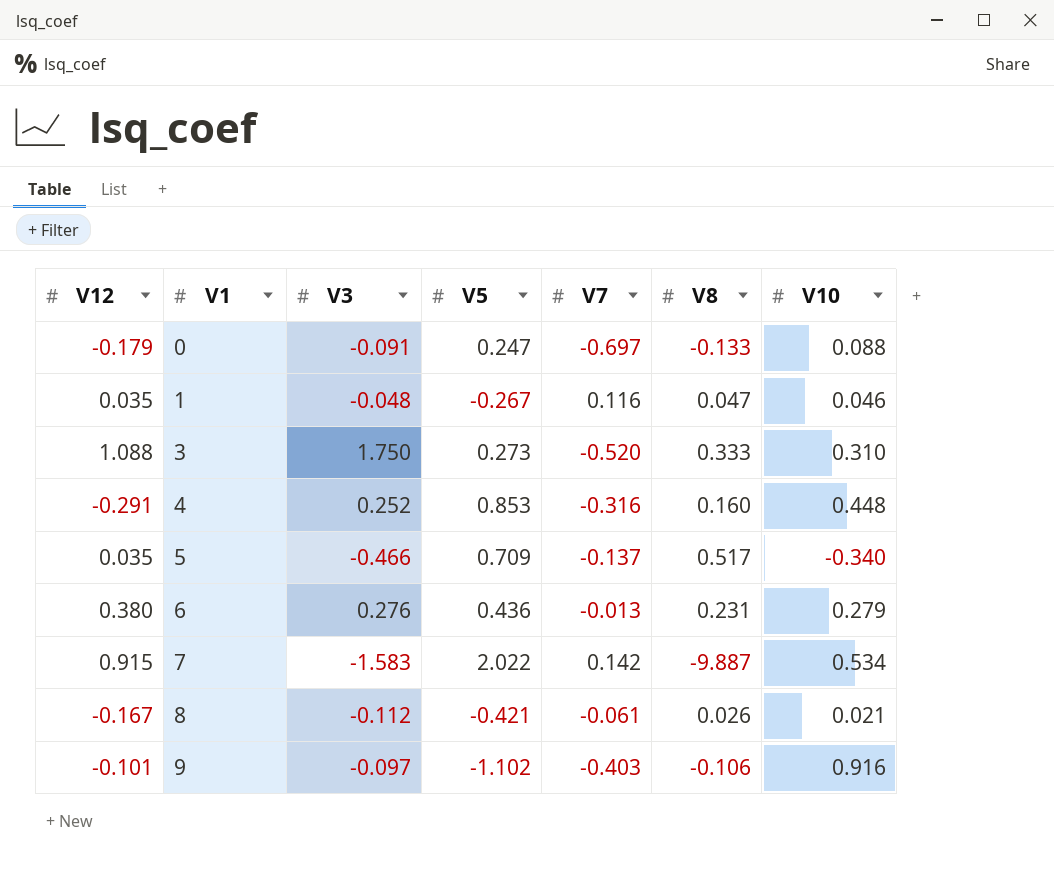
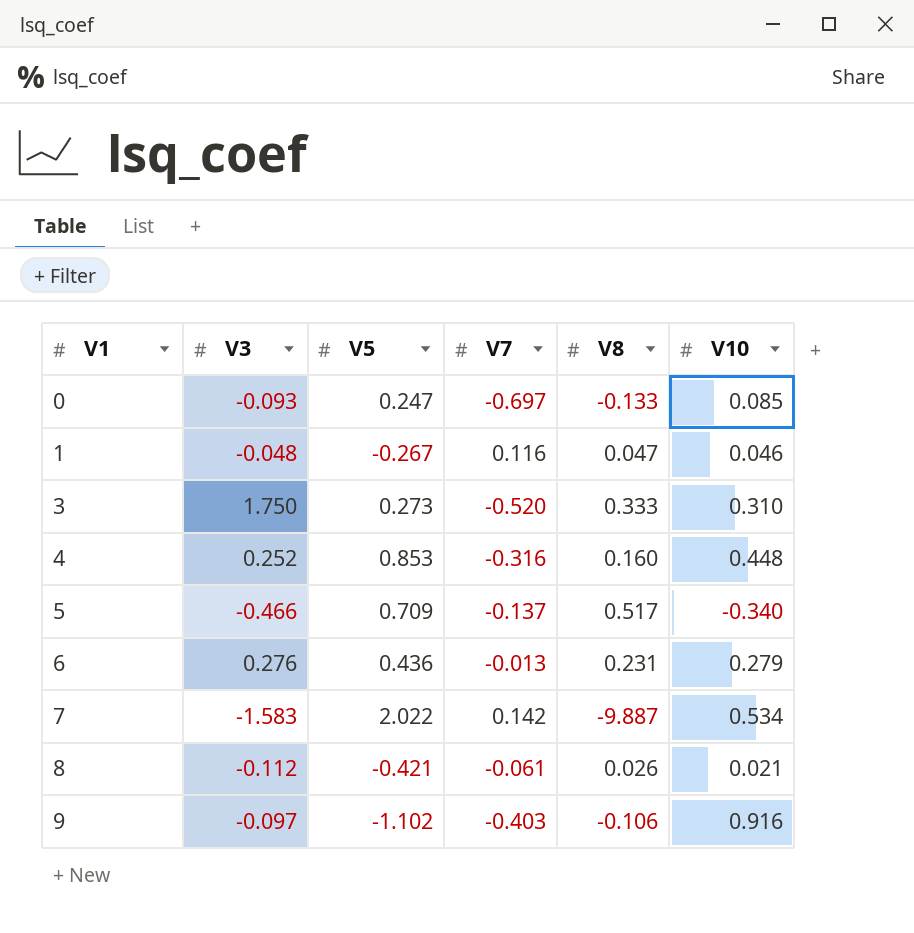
column V12 | position: 1 -> none
0 | V3: -0.091 -> -0.093
0 | V10: 0.088 -> 0.085

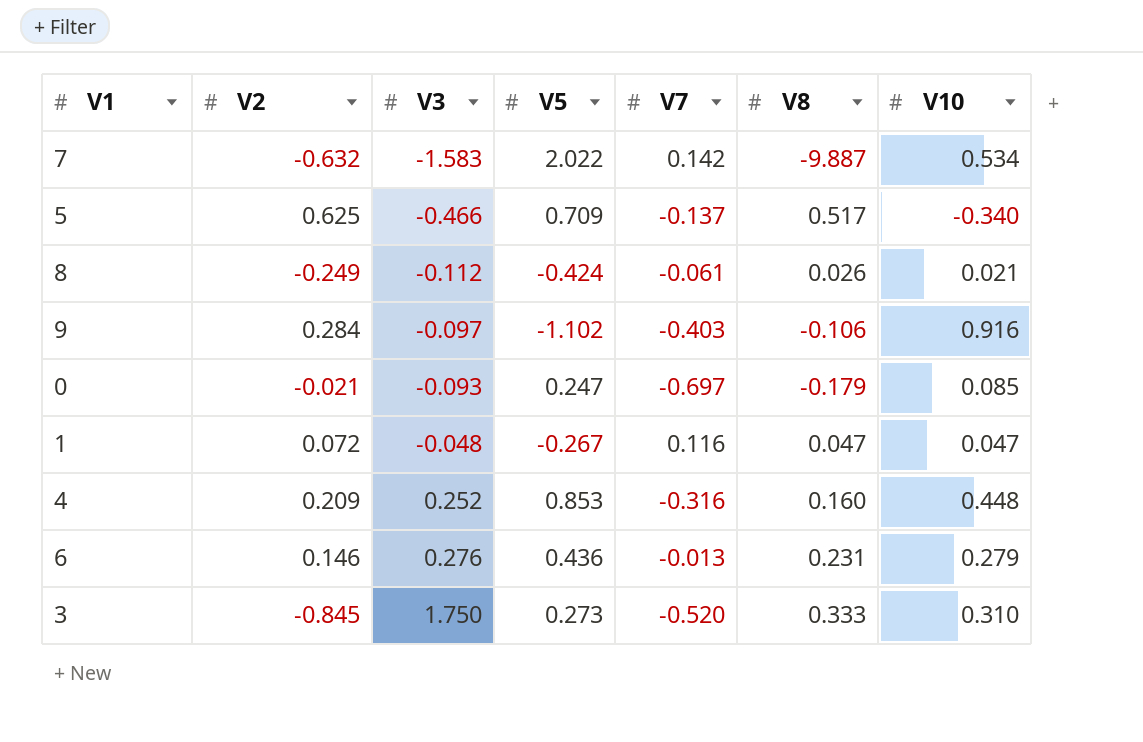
row order: V1 ascending -> V3 ascending
column V2 | position: none -> 2
8 | V5: -0.421 -> -0.424
0 | V8: -0.133 -> -0.179
1 | V10: 0.046 -> 0.047

